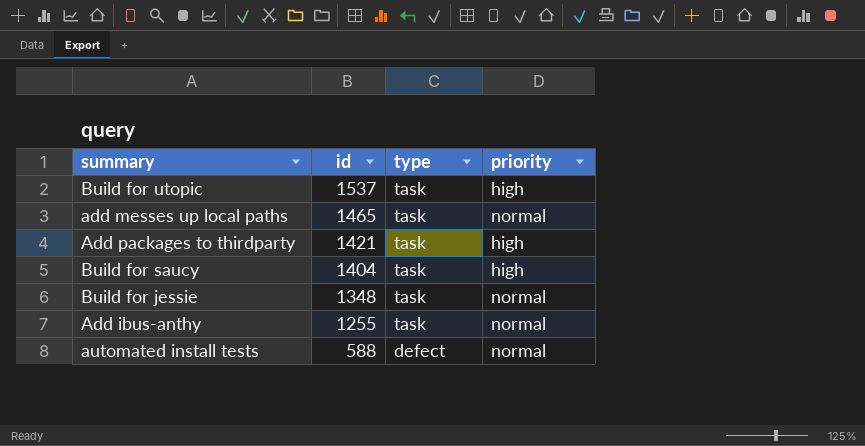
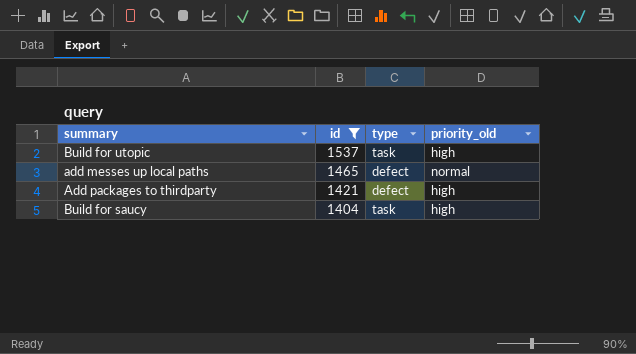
filter: none -> id >= 1404
column name: priority -> priority_old
add messes up local paths | type: task -> defect
Add packages to thirdparty | type: task -> defect

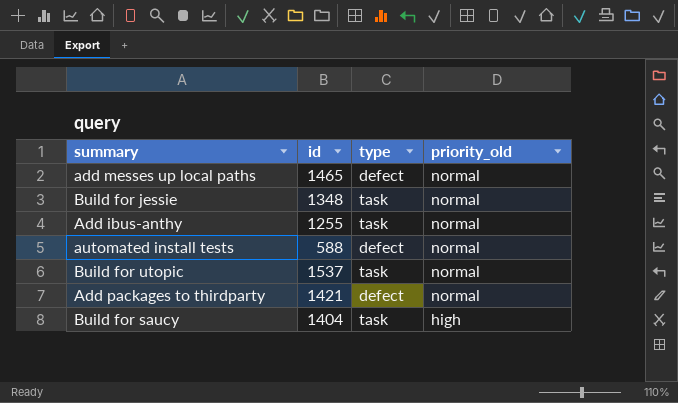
filter: id >= 1404 -> none
row order: id descending -> priority_old descending
Build for utopic | priority_old: high -> normal
Add packages to thirdparty | priority_old: high -> normal

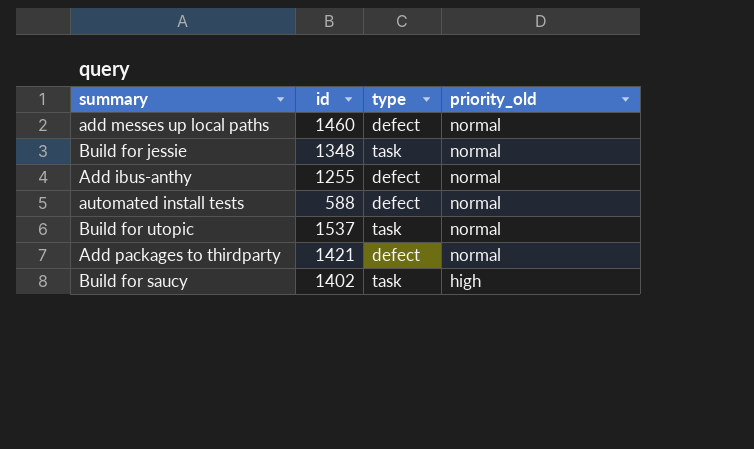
add messes up local paths | id: 1465 -> 1460
Add ibus-anthy | type: task -> defect
Build for saucy | id: 1404 -> 1402

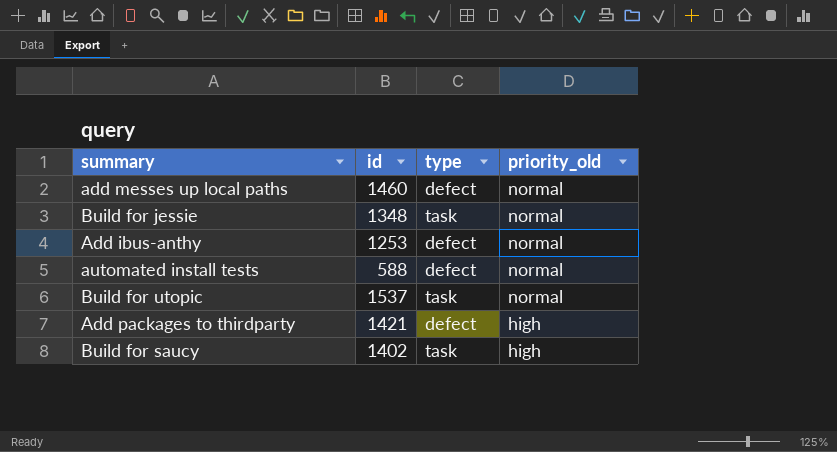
Add ibus-anthy | id: 1255 -> 1253
Add packages to thirdparty | priority_old: normal -> high

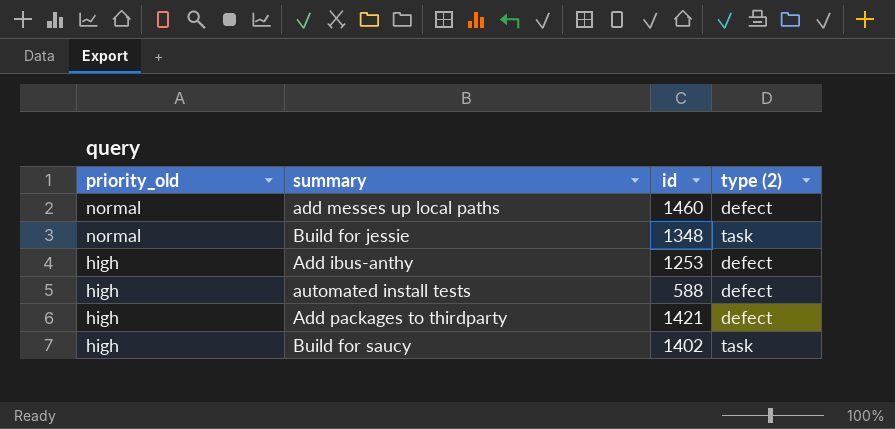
column priority_old | position: 4 -> 1
column name: type -> type (2)
row Build for utopic: 1537 | task | normal -> none
Add ibus-anthy | priority_old: normal -> high
automated install tests | priority_old: normal -> high

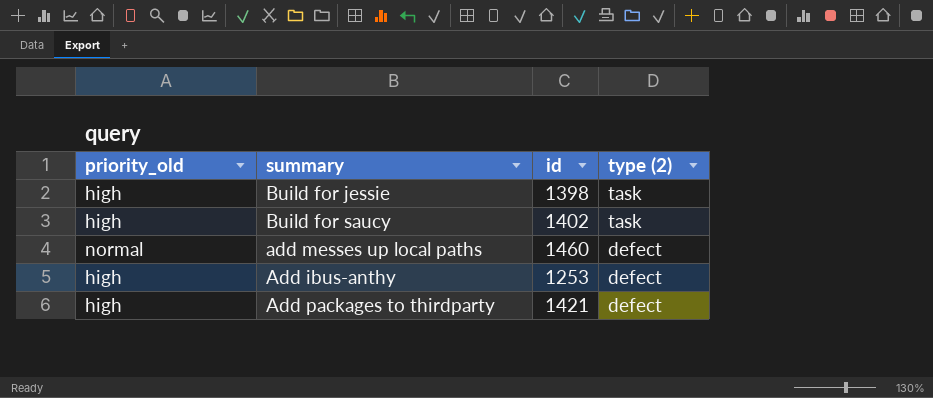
row order: priority_old descending -> type (2) descending
row automated install tests: high | 588 | defect -> none
Build for jessie | priority_old: normal -> high
Build for jessie | id: 1348 -> 1398

